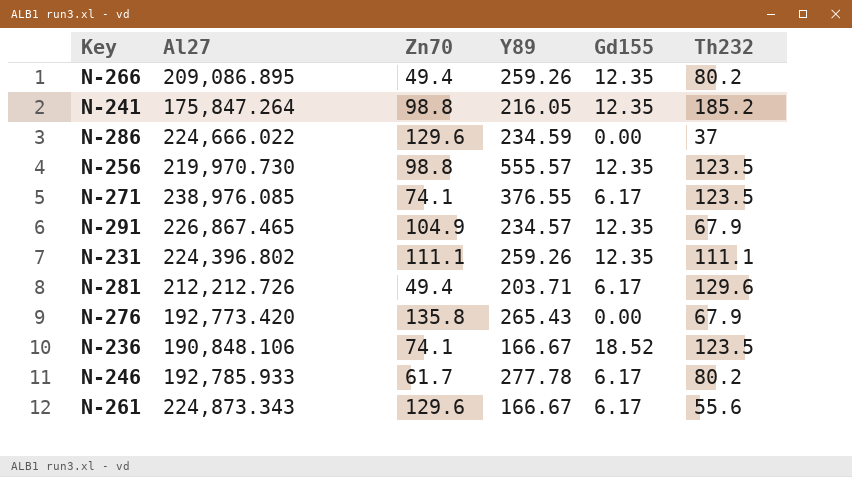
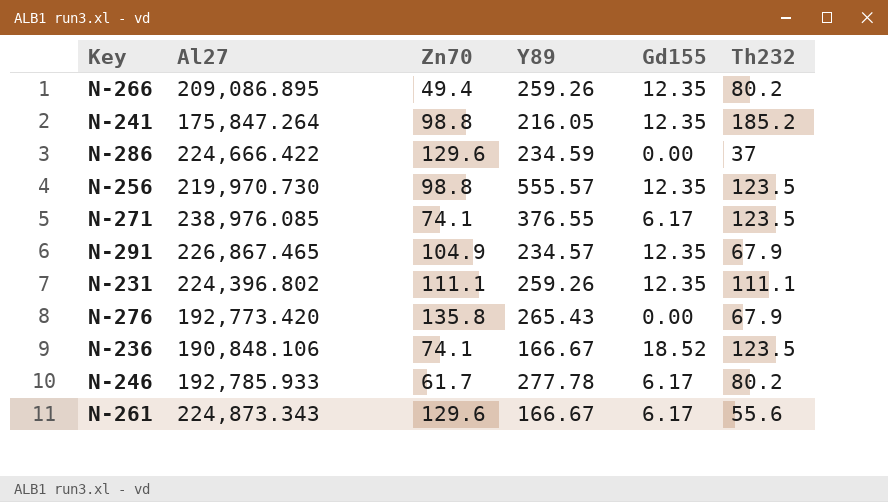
row N-281: 212,212.726 | 49.4 | 203.71 | 6.17 | 129.6 -> none
N-286 | Al27: 224,666.022 -> 224,666.422

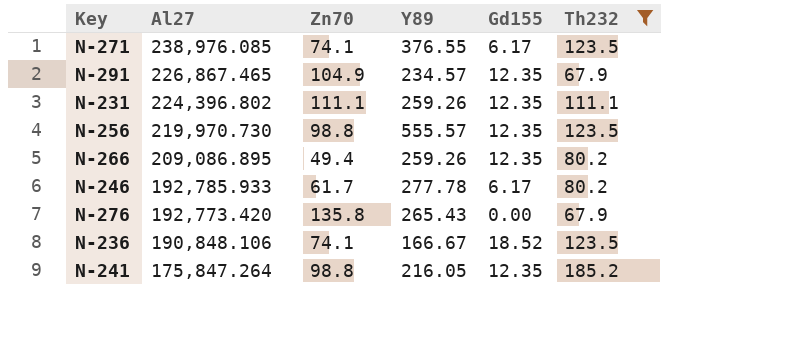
filter: none -> Th232 >= 67.9
row order: none -> Al27 descending

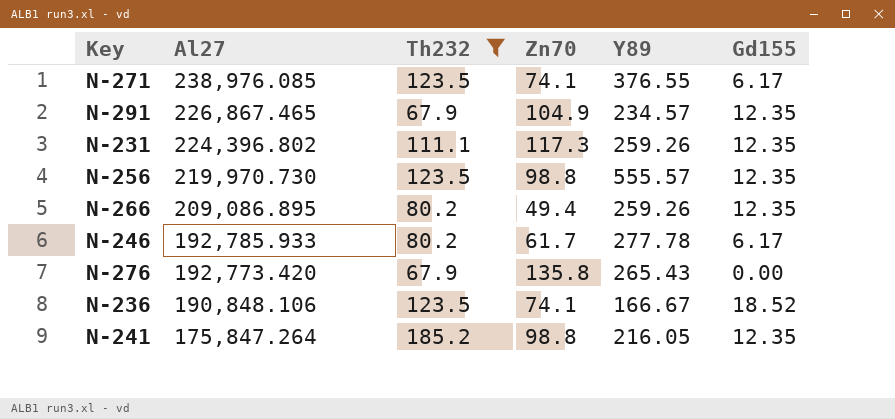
column Th232 | position: 6 -> 3
N-231 | Zn70: 111.1 -> 117.3

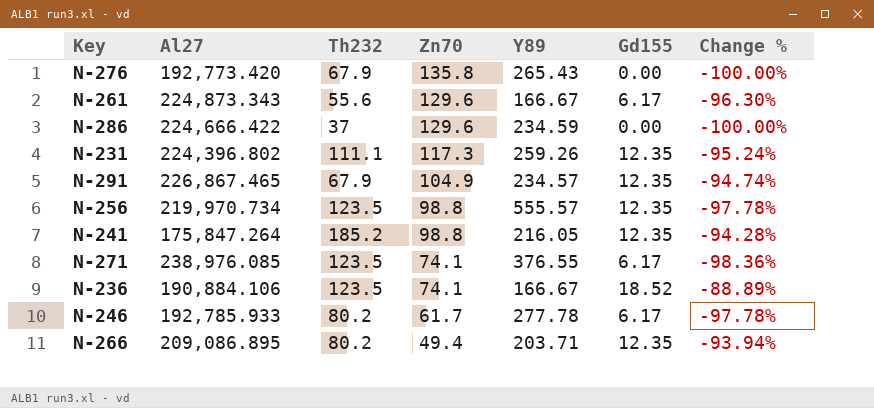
filter: Th232 >= 67.9 -> none
row order: Al27 descending -> Zn70 descending
column Change % | formula: none -> ([Gd155] - [Y89]) / [Y89]
N-256 | Al27: 219,970.730 -> 219,970.734
N-236 | Al27: 190,848.106 -> 190,884.106
N-266 | Y89: 259.26 -> 203.71

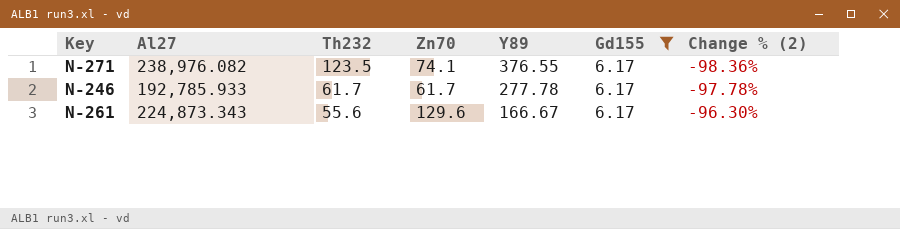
filter: none -> Gd155 = 6.17
row order: Zn70 descending -> Th232 descending
column name: Change % -> Change % (2)
N-271 | Al27: 238,976.085 -> 238,976.082
N-246 | Th232: 80.2 -> 61.7

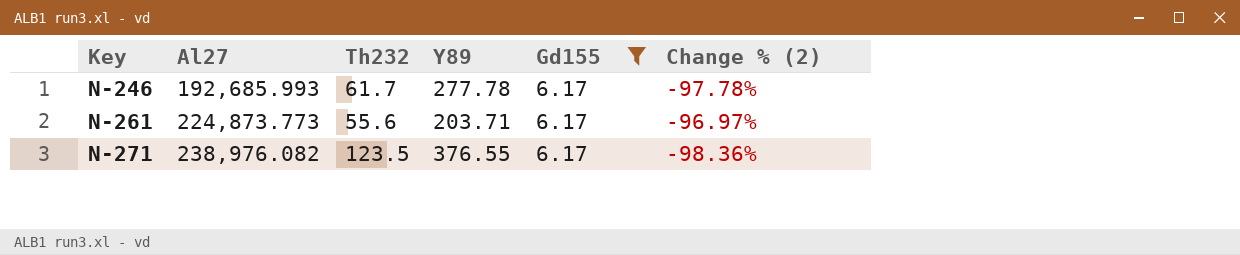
row order: Th232 descending -> Key ascending
column Zn70 | position: 4 -> none
N-246 | Al27: 192,785.933 -> 192,685.993
N-261 | Al27: 224,873.343 -> 224,873.773
N-261 | Y89: 166.67 -> 203.71
N-261 | Change % (2): -96.30% -> -96.97%

